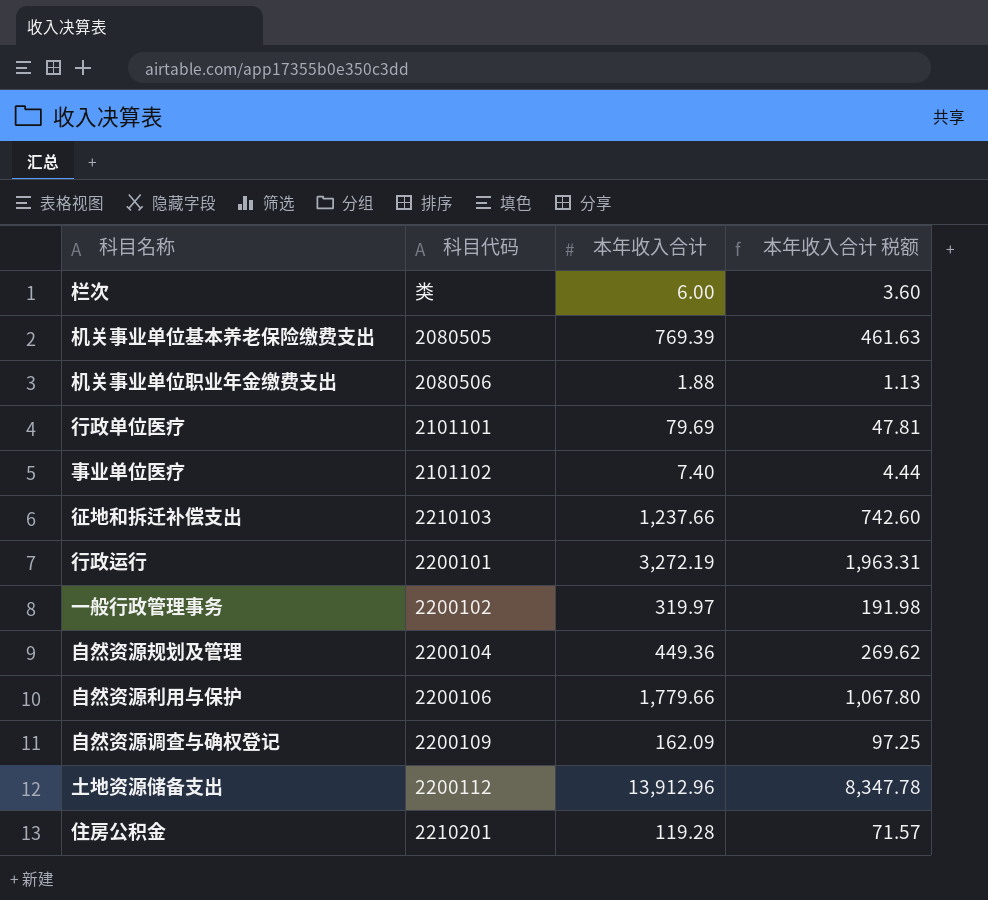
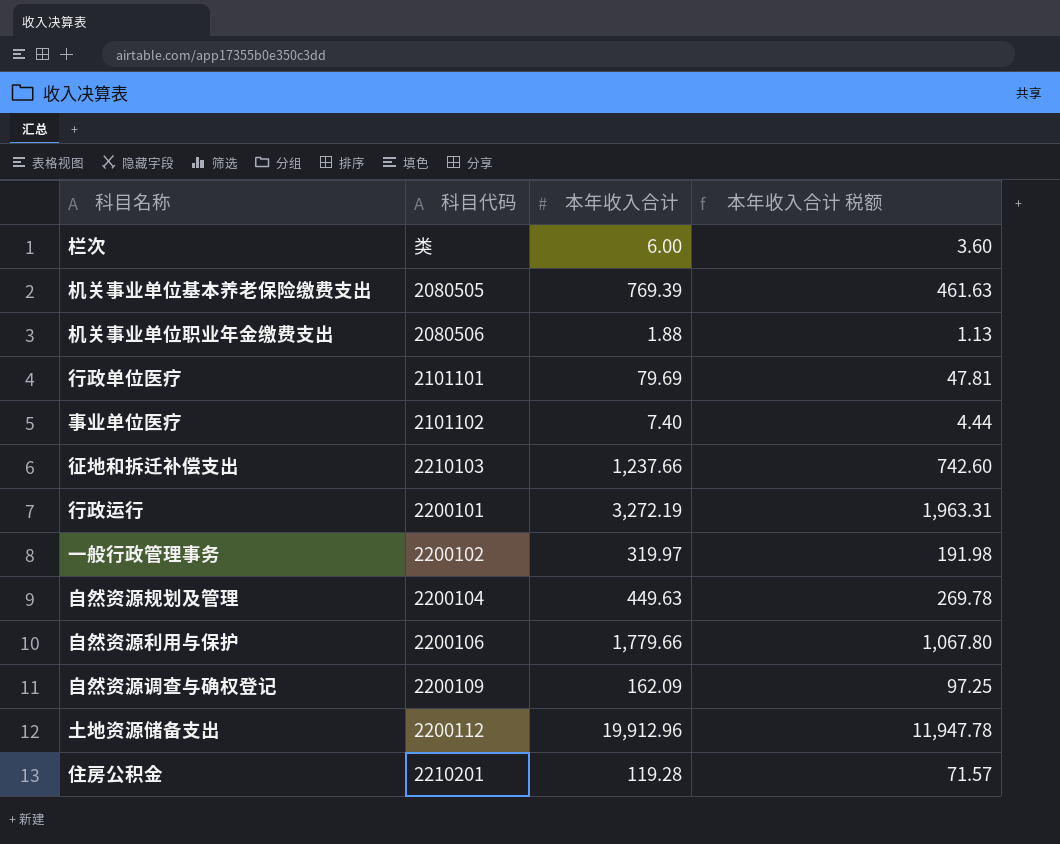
自然资源规划及管理 | 本年收入合计: 449.36 -> 449.63
自然资源规划及管理 | 本年收入合计 税额: 269.62 -> 269.78
土地资源储备支出 | 本年收入合计: 13,912.96 -> 19,912.96
土地资源储备支出 | 本年收入合计 税额: 8,347.78 -> 11,947.78

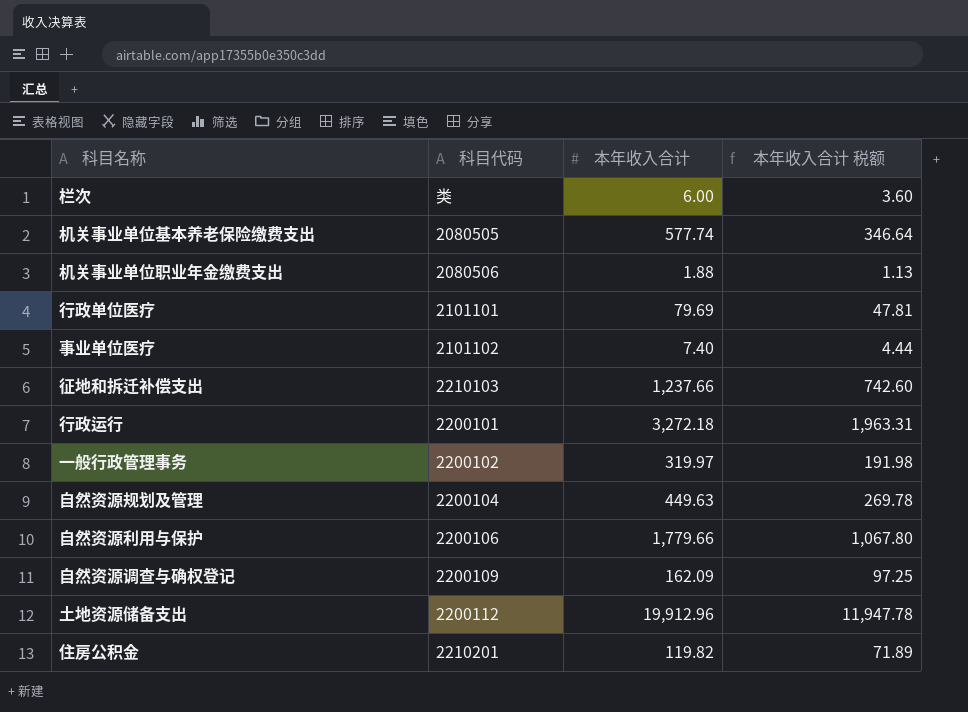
机关事业单位基本养老保险缴费支出 | 本年收入合计: 769.39 -> 577.74
机关事业单位基本养老保险缴费支出 | 本年收入合计 税额: 461.63 -> 346.64
行政运行 | 本年收入合计: 3,272.19 -> 3,272.18
住房公积金 | 本年收入合计: 119.28 -> 119.82
住房公积金 | 本年收入合计 税额: 71.57 -> 71.89

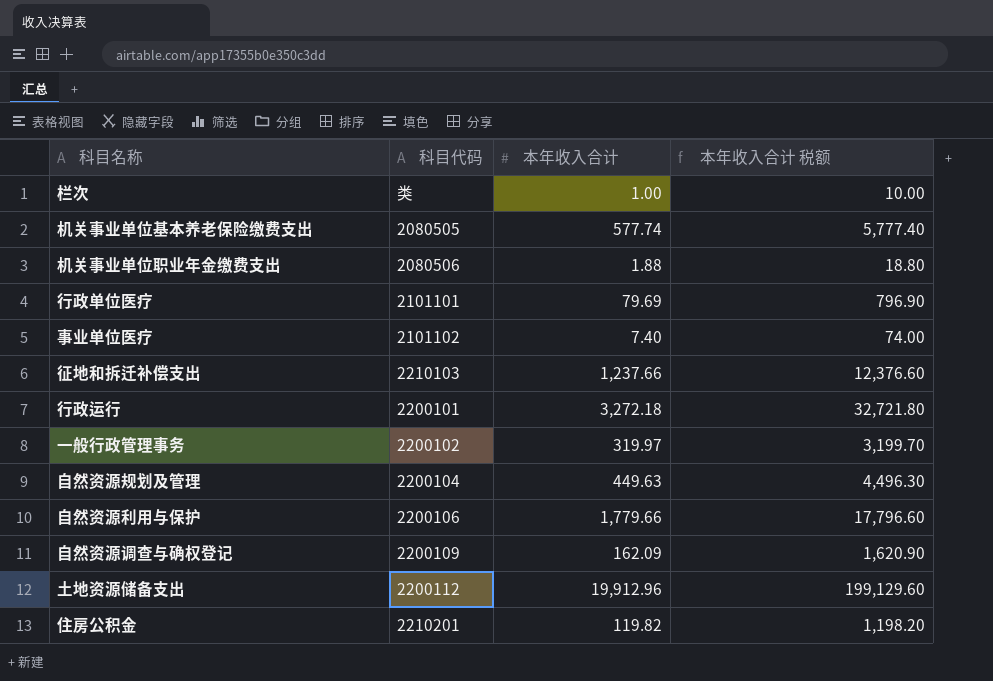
column 本年收入合计 税额 | formula: [本年收入合计] * 0.6 -> [本年收入合计] * 10
栏次 | 本年收入合计: 6.00 -> 1.00

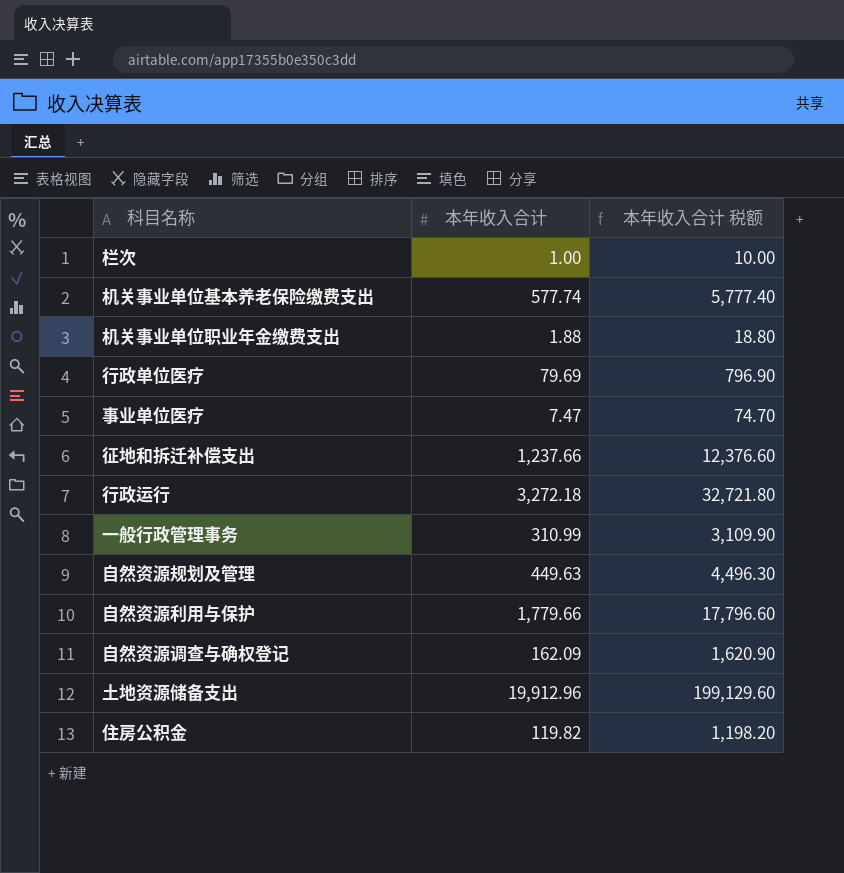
column 科目代码 | position: 2 -> none
事业单位医疗 | 本年收入合计: 7.40 -> 7.47
事业单位医疗 | 本年收入合计 税额: 74.00 -> 74.70
一般行政管理事务 | 本年收入合计: 319.97 -> 310.99
一般行政管理事务 | 本年收入合计 税额: 3,199.70 -> 3,109.90

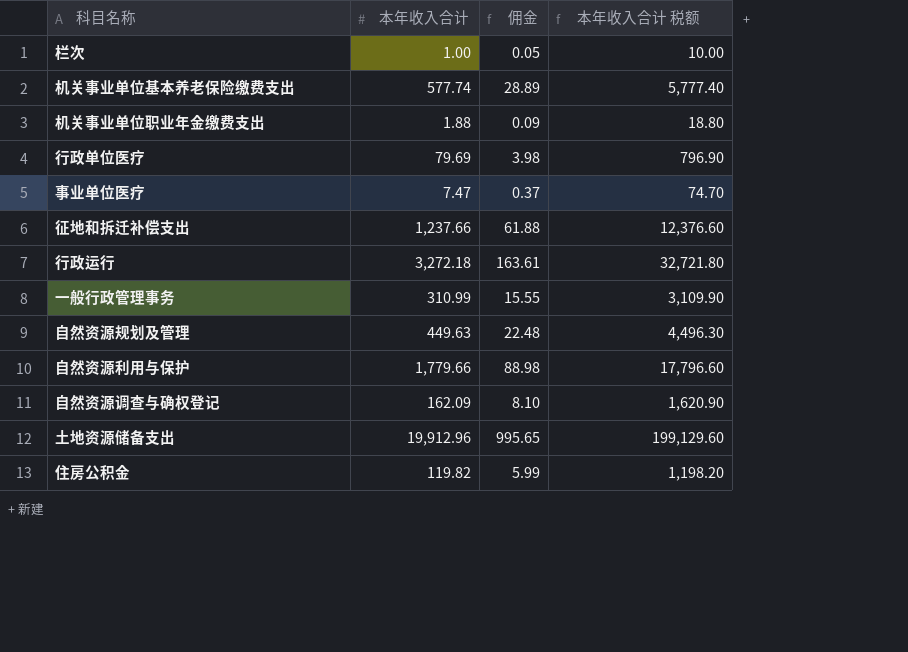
column 佣金 | formula: none -> [本年收入合计] * 0.05

